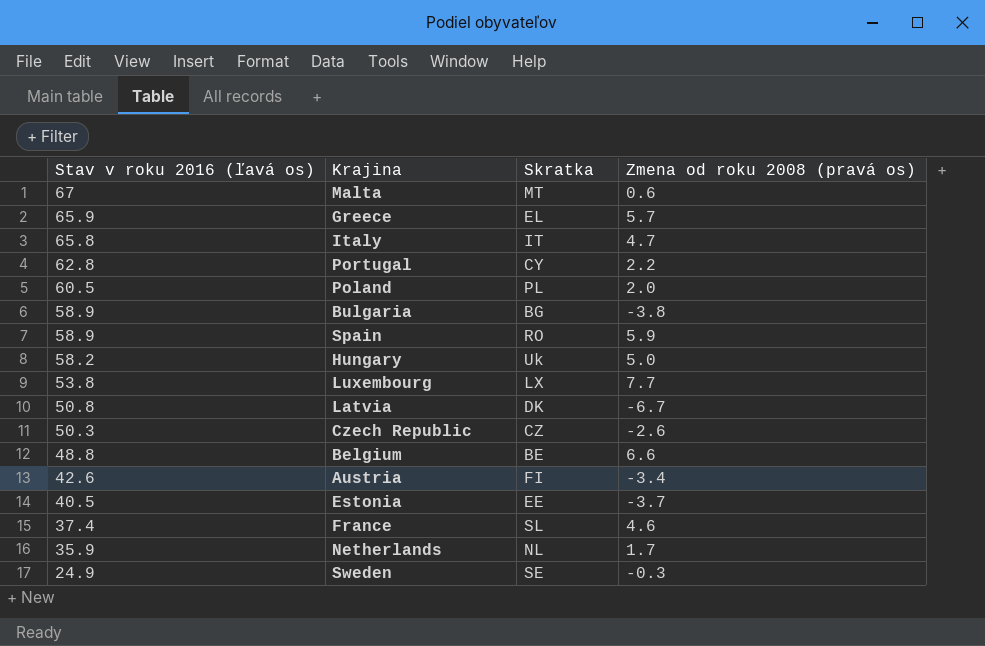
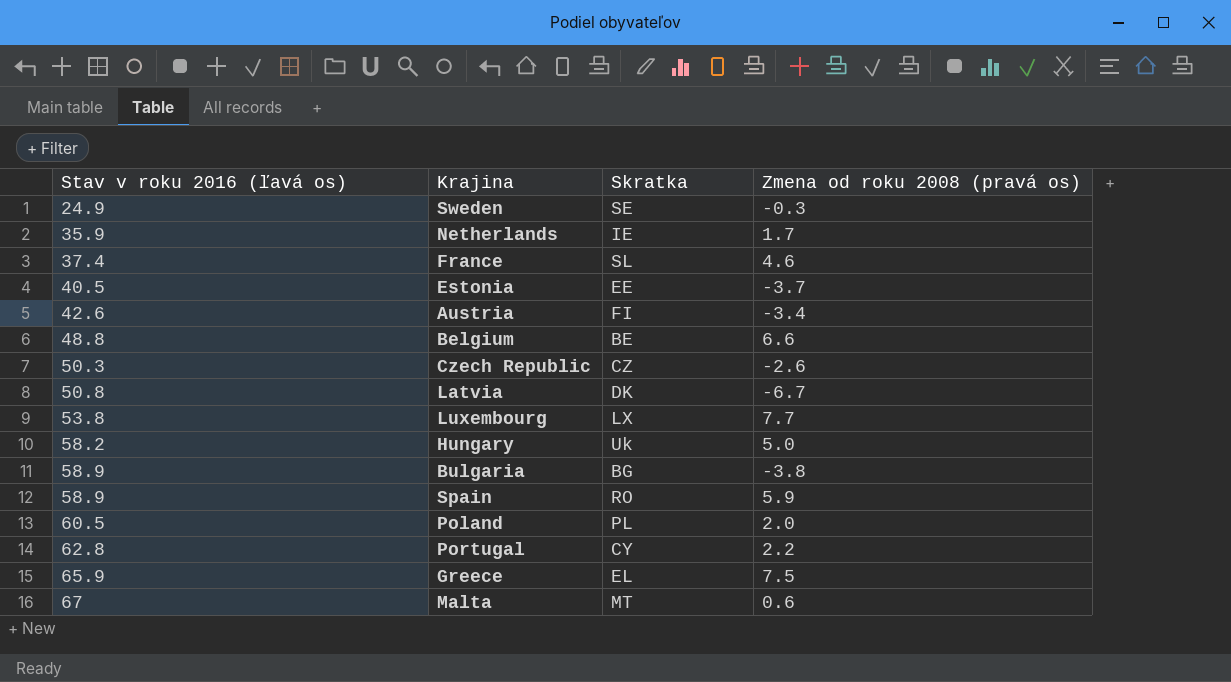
row order: Stav v roku 2016 (ľavá os) descending -> Stav v roku 2016 (ľavá os) ascending
row Italy: 65.8 | IT | 4.7 -> none
Netherlands | Skratka: NL -> IE
Greece | Zmena od roku 2008 (pravá os): 5.7 -> 7.5

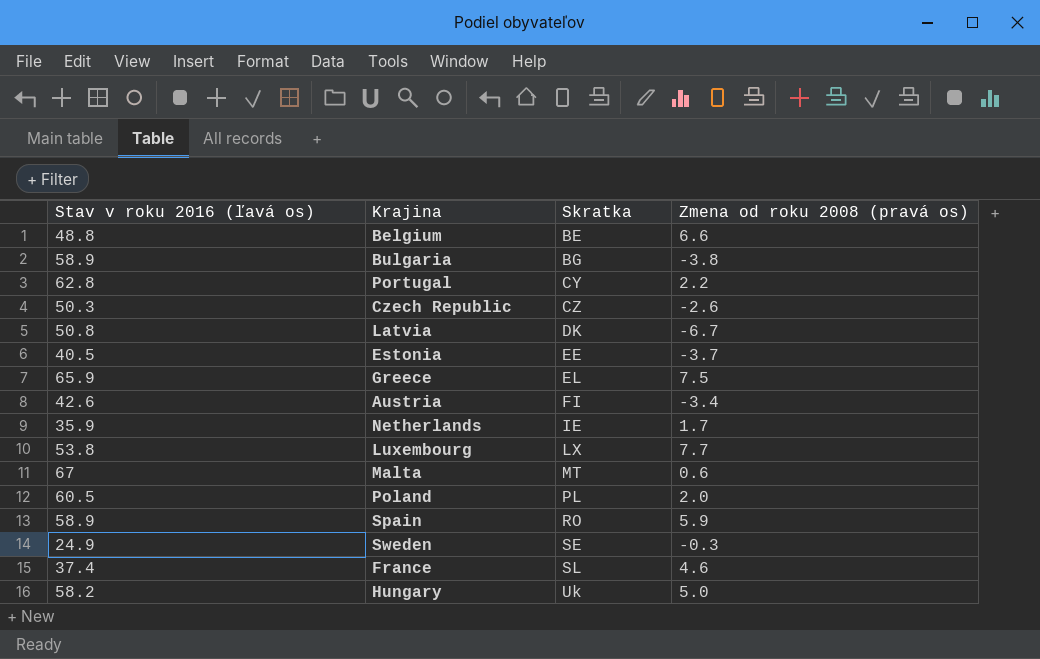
row order: Stav v roku 2016 (ľavá os) ascending -> Skratka ascending

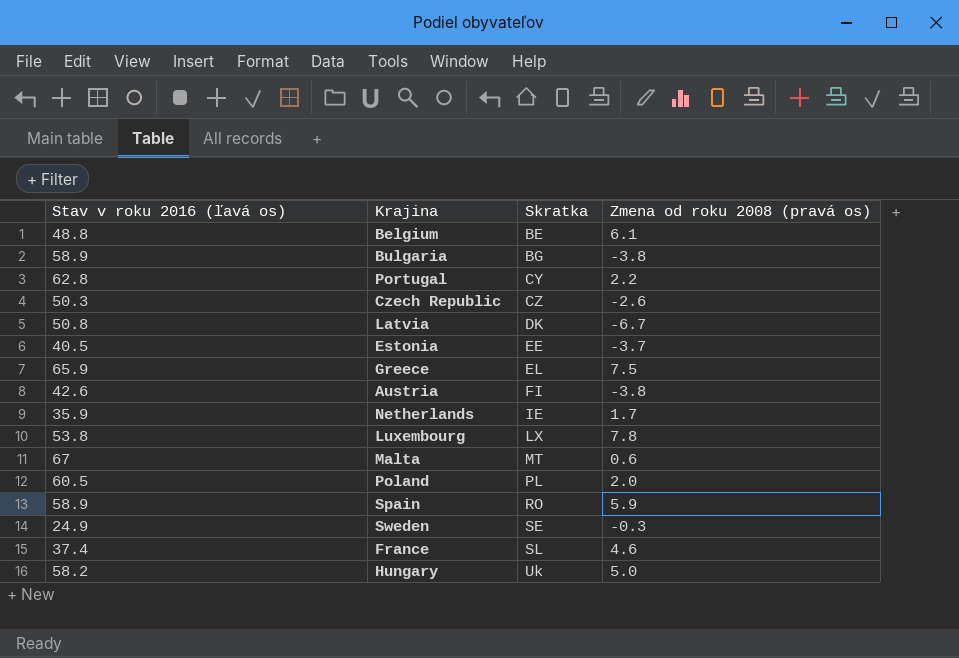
Belgium | Zmena od roku 2008 (pravá os): 6.6 -> 6.1
Austria | Zmena od roku 2008 (pravá os): -3.4 -> -3.8
Luxembourg | Zmena od roku 2008 (pravá os): 7.7 -> 7.8

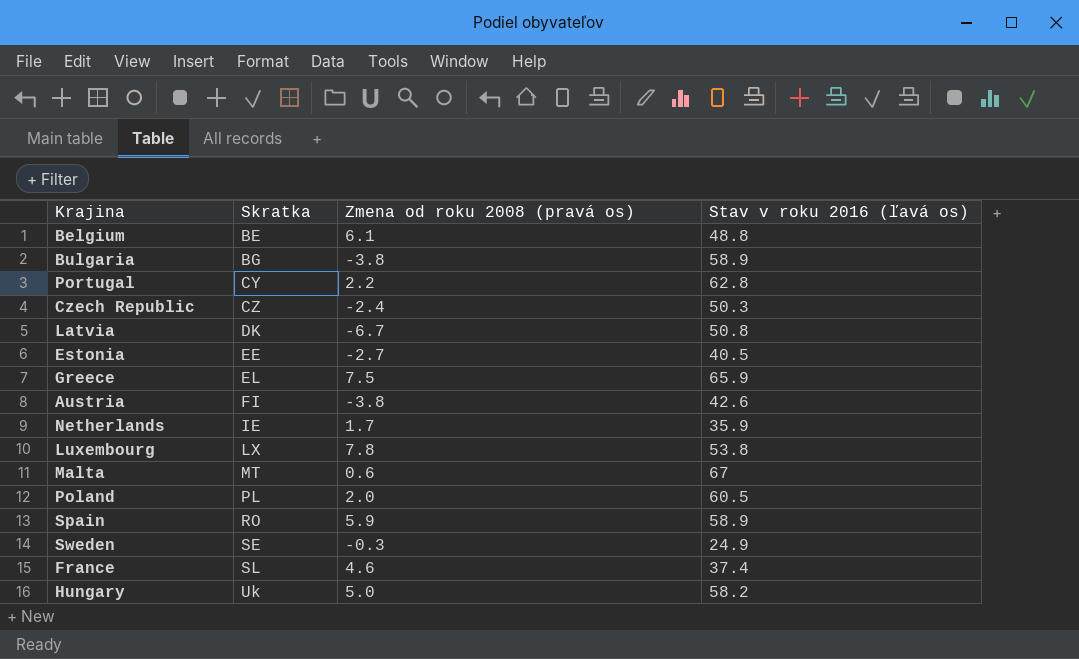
column Stav v roku 2016 (ľavá os) | position: 1 -> 4
Czech Republic | Zmena od roku 2008 (pravá os): -2.6 -> -2.4
Estonia | Zmena od roku 2008 (pravá os): -3.7 -> -2.7

